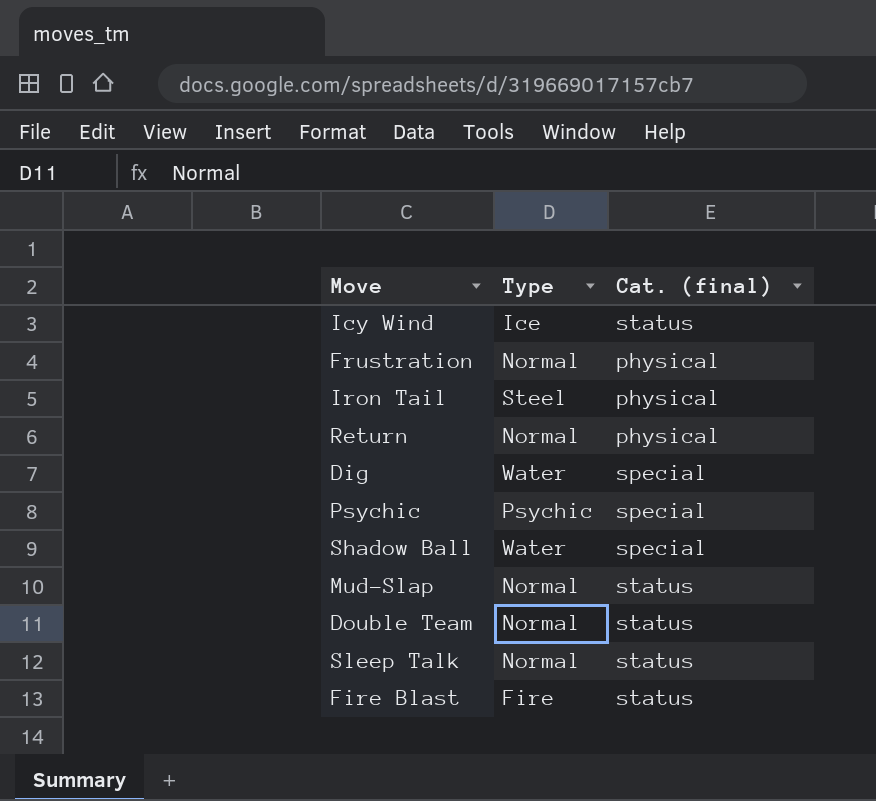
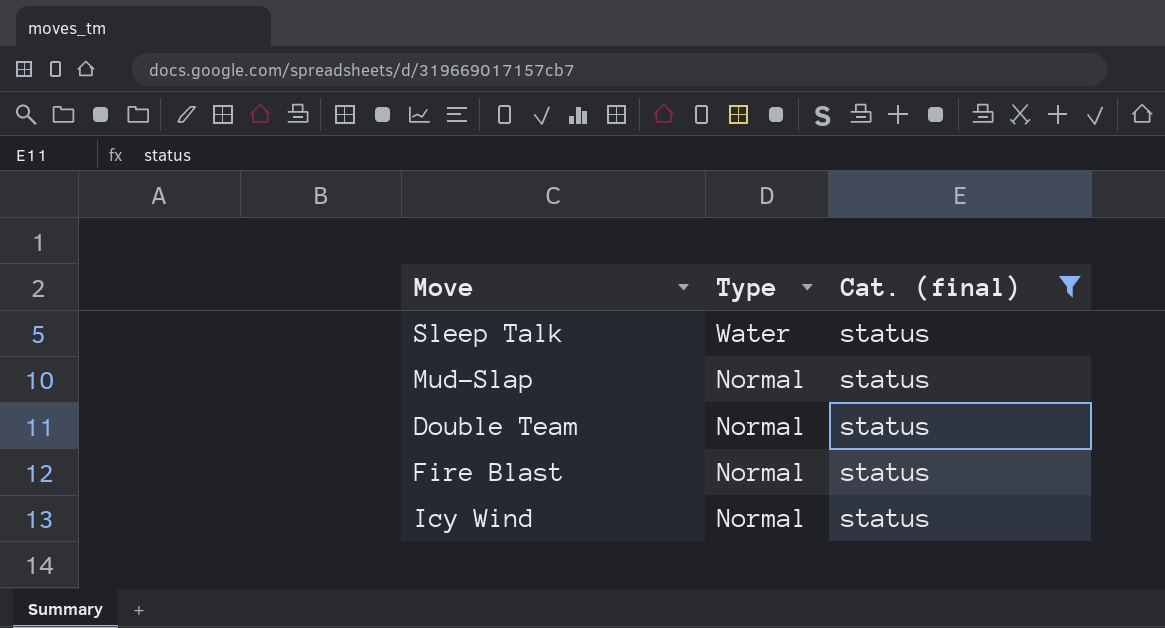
filter: none -> Cat. (final) = status
row order: none -> Type descending
Sleep Talk | Type: Normal -> Water
Fire Blast | Type: Fire -> Normal
Icy Wind | Type: Ice -> Normal

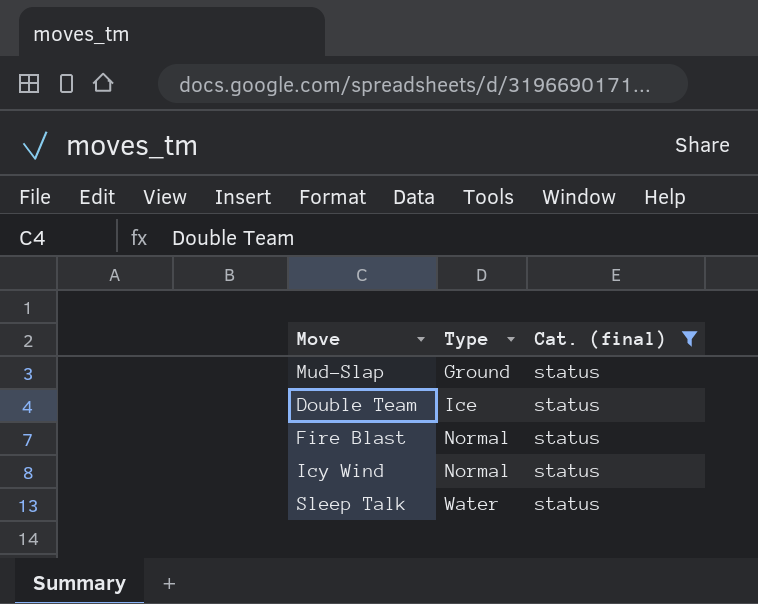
row order: Type descending -> Type ascending
Mud-Slap | Type: Normal -> Ground
Double Team | Type: Normal -> Ice

